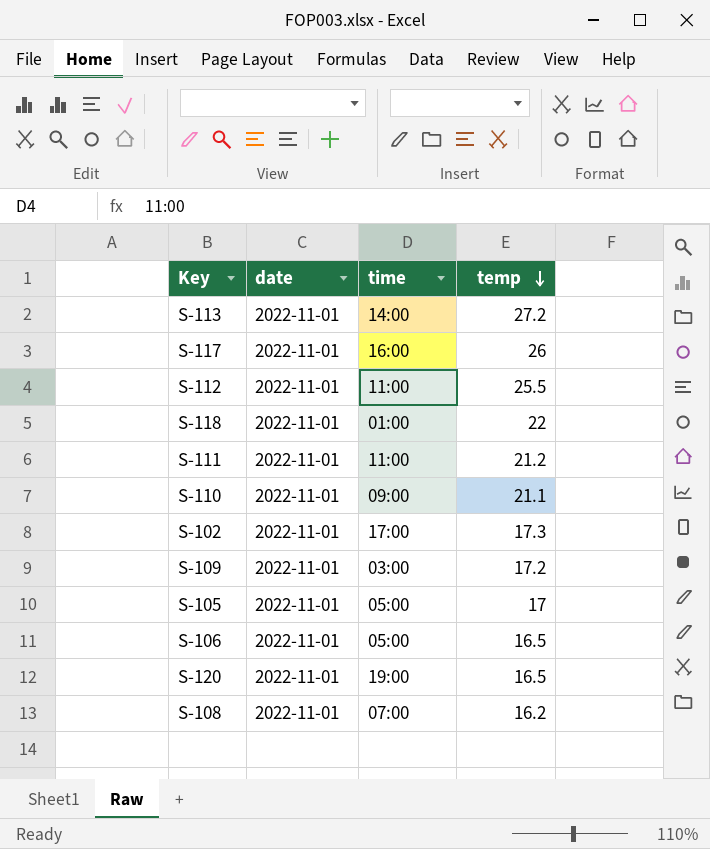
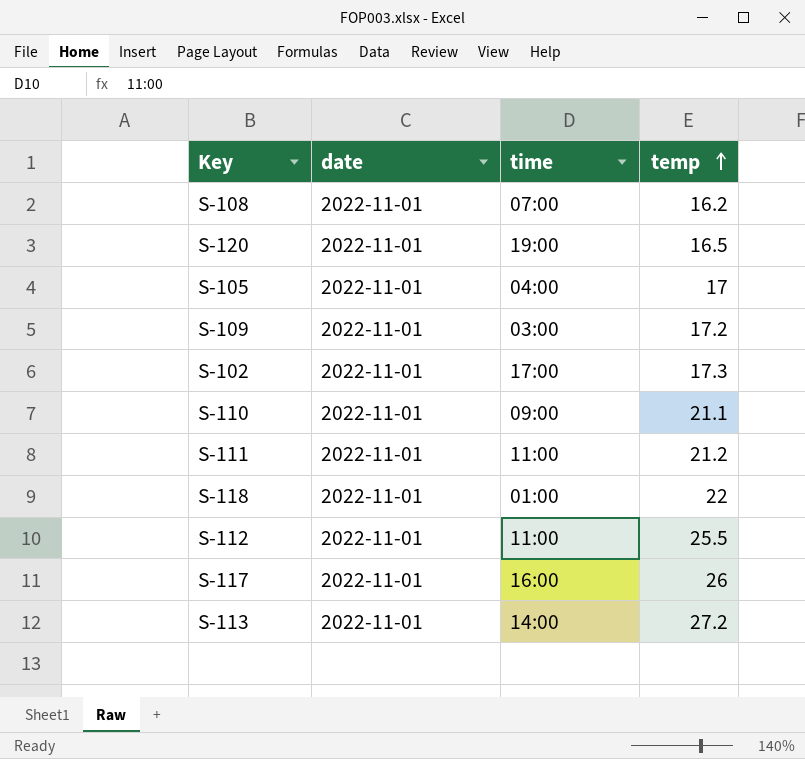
row order: temp descending -> temp ascending
row S-106: 2022-11-01 | 05:00 | 16.5 -> none
S-105 | time: 05:00 -> 04:00

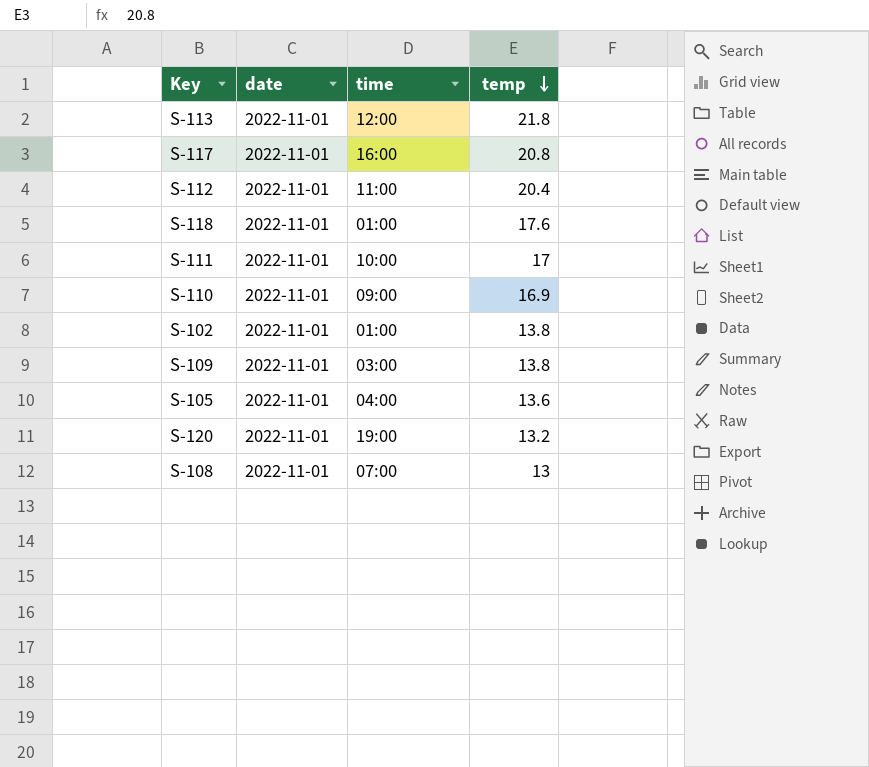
row order: temp ascending -> temp descending
S-113 | time: 14:00 -> 12:00
S-113 | temp: 27.2 -> 21.8
S-117 | temp: 26 -> 20.8
S-112 | temp: 25.5 -> 20.4
S-118 | temp: 22 -> 17.6
S-111 | time: 11:00 -> 10:00
S-111 | temp: 21.2 -> 17
S-110 | temp: 21.1 -> 16.9
S-102 | time: 17:00 -> 01:00
S-102 | temp: 17.3 -> 13.8
S-109 | temp: 17.2 -> 13.8
S-105 | temp: 17 -> 13.6
S-120 | temp: 16.5 -> 13.2
S-108 | temp: 16.2 -> 13

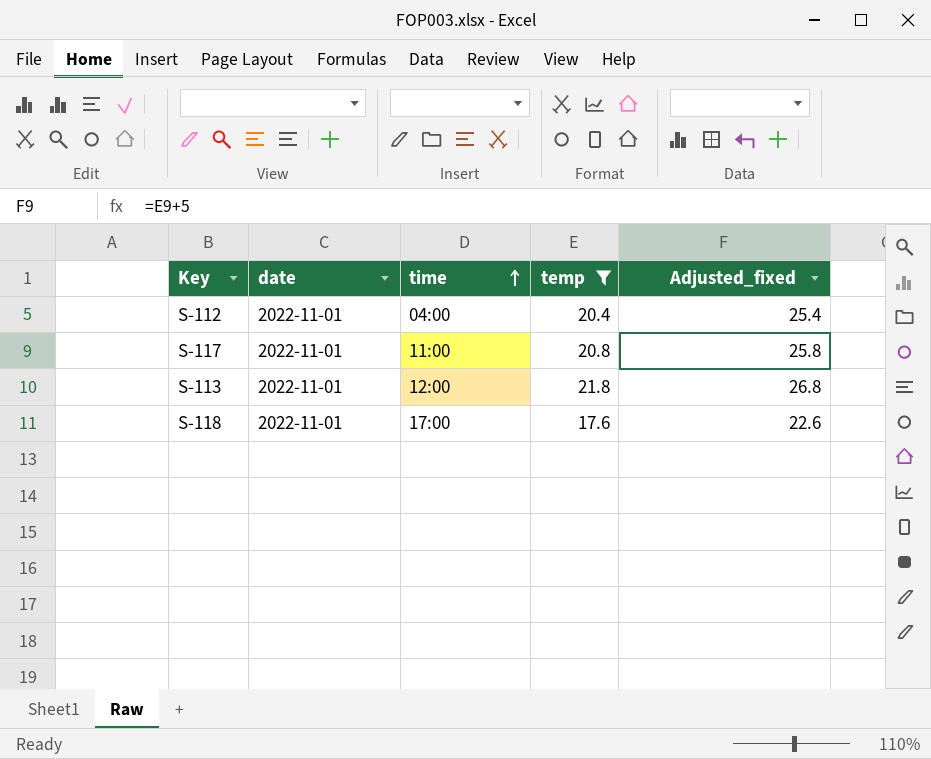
filter: none -> temp >= 17.6
row order: temp descending -> time ascending
column Adjusted_fixed | formula: none -> [temp] + 5
S-112 | time: 11:00 -> 04:00
S-117 | time: 16:00 -> 11:00
S-118 | time: 01:00 -> 17:00

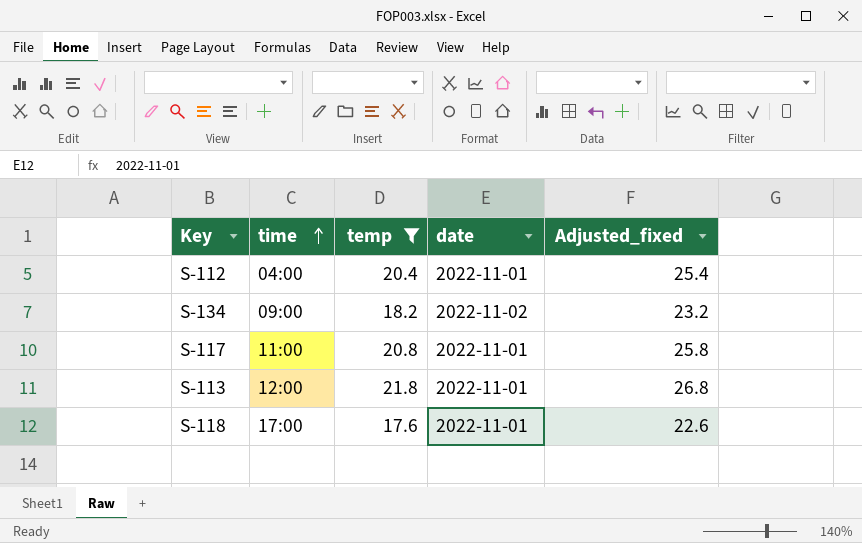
column date | position: 2 -> 4
row S-134: none -> 09:00 | 18.2 | 2022-11-02 | 23.2

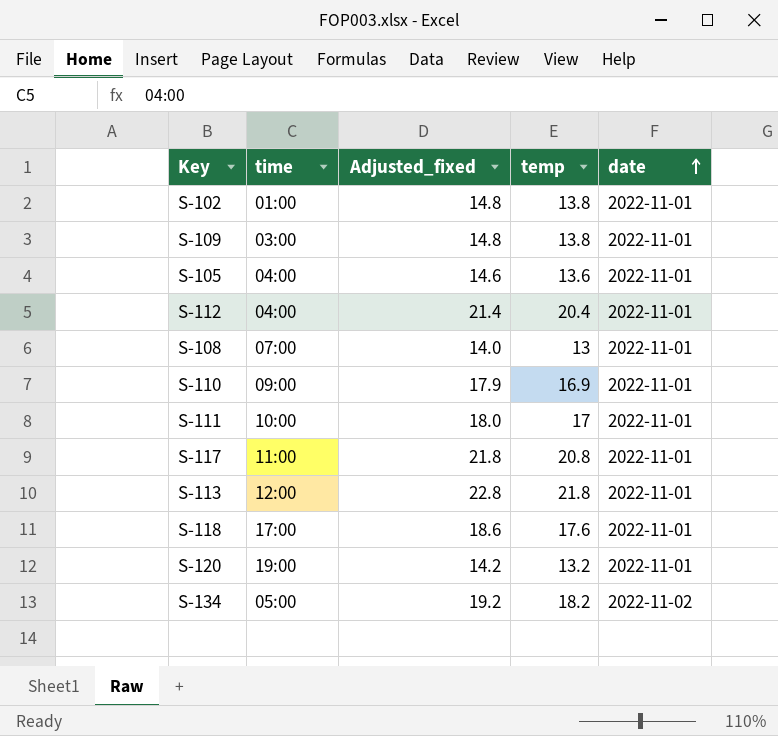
filter: temp >= 17.6 -> none
row order: time ascending -> date ascending
column Adjusted_fixed | formula: [temp] + 5 -> [temp] + 1
column Adjusted_fixed | position: 5 -> 3
S-134 | time: 09:00 -> 05:00

